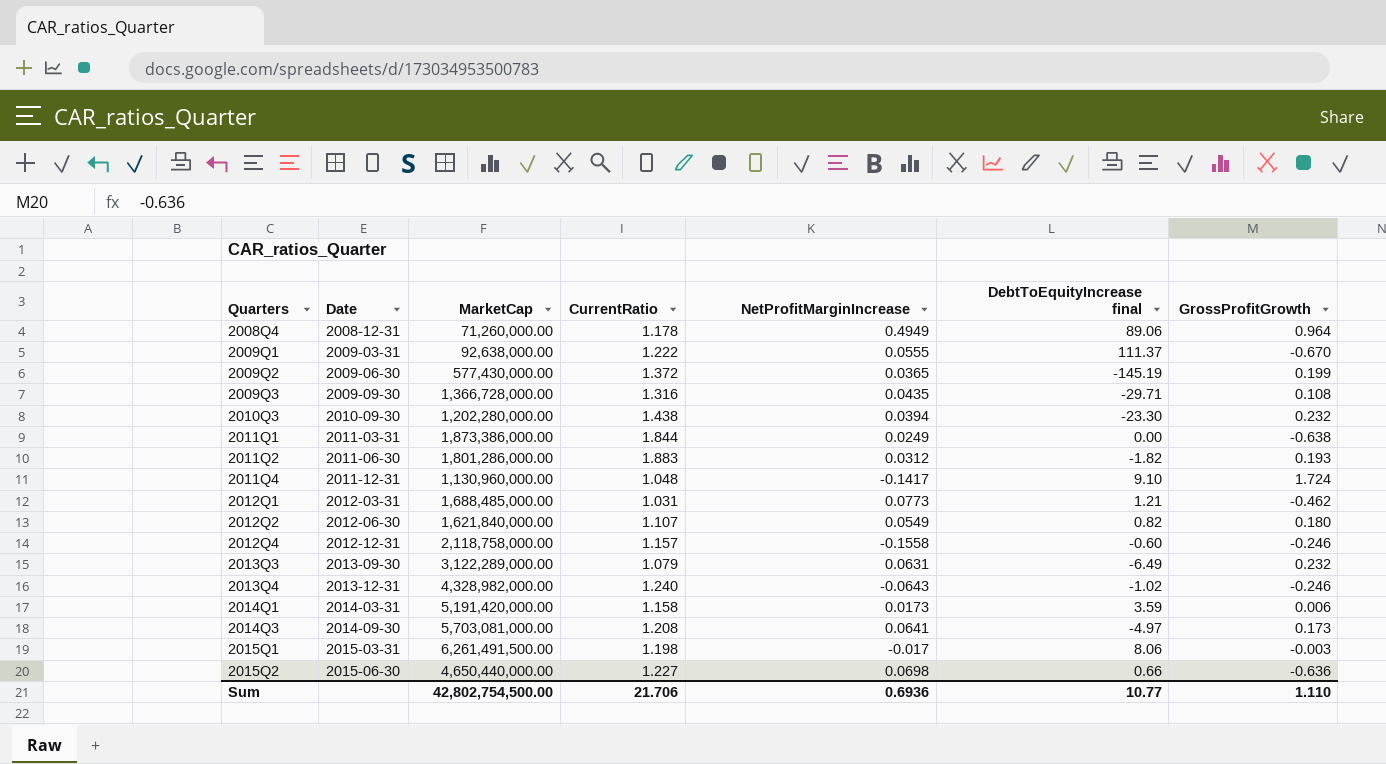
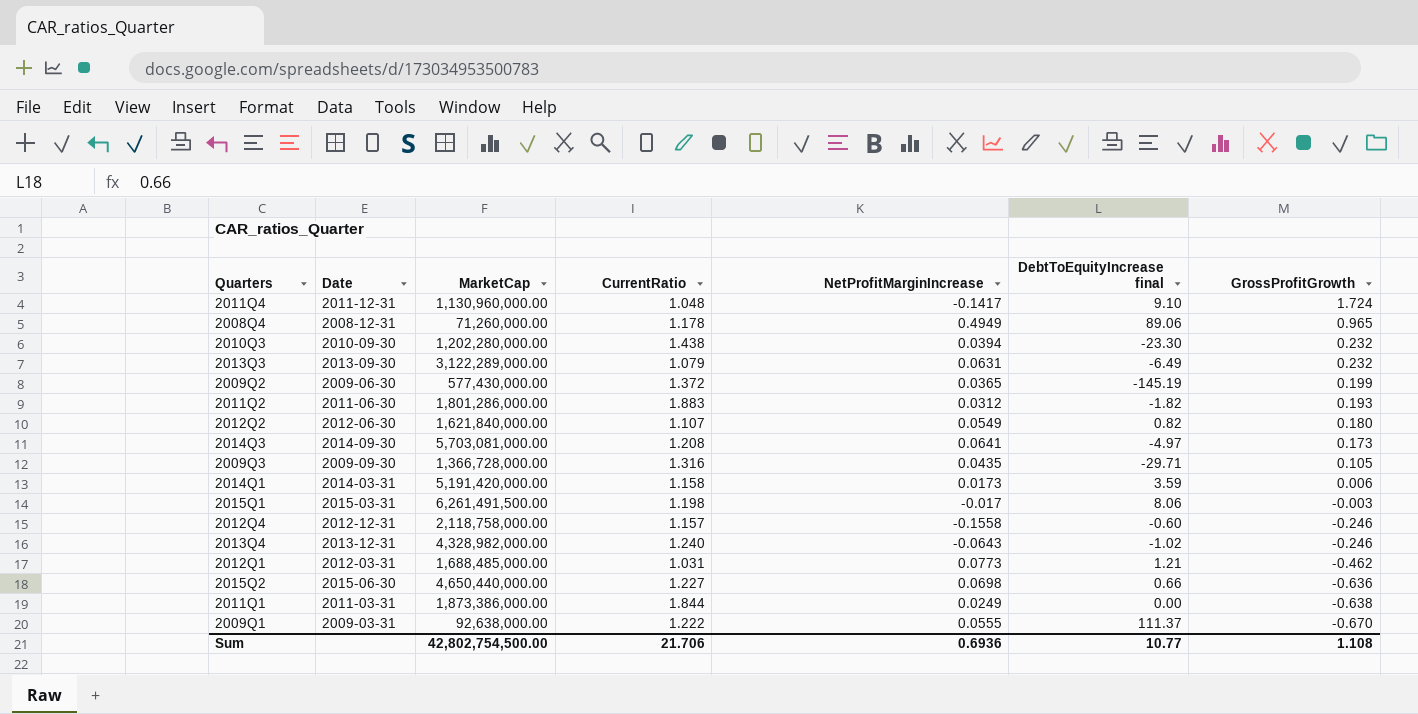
row order: Quarters ascending -> GrossProfitGrowth descending
2008Q4 | GrossProfitGrowth: 0.964 -> 0.965
2009Q3 | GrossProfitGrowth: 0.108 -> 0.105
Sum | GrossProfitGrowth: 1.110 -> 1.108

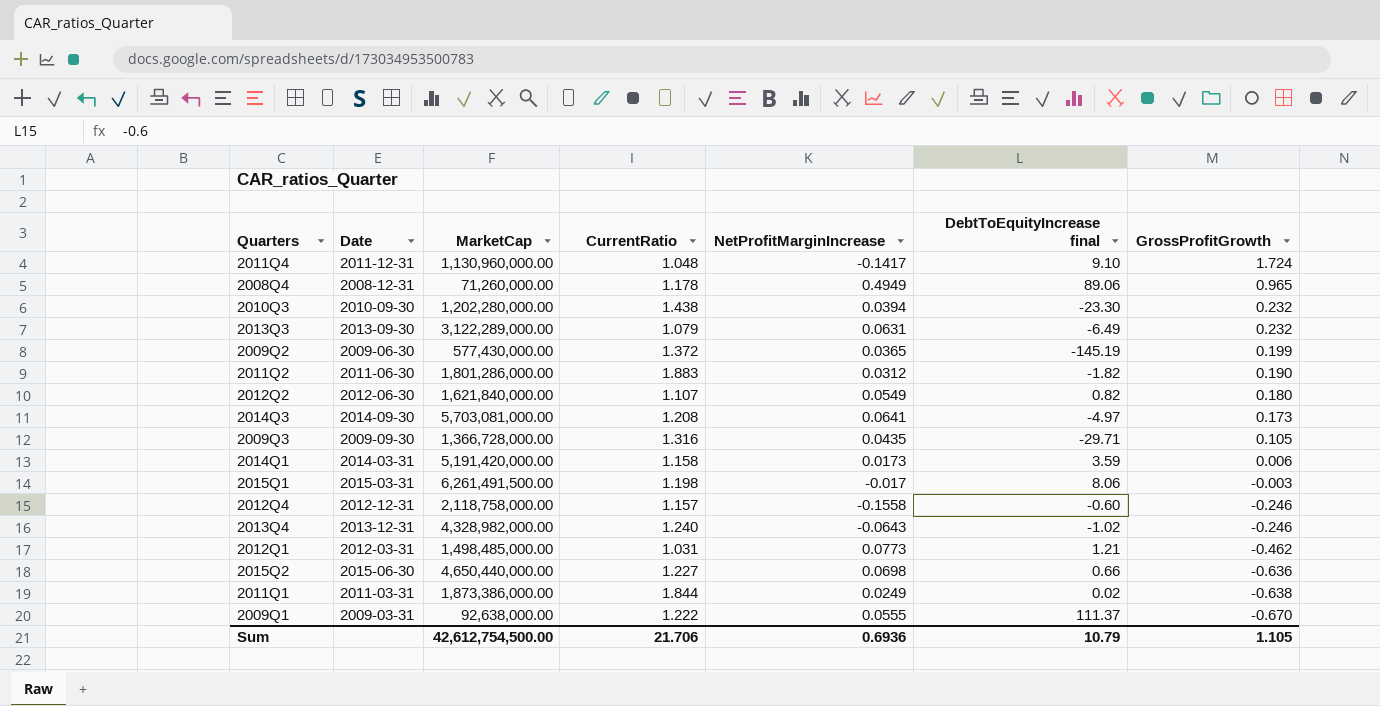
2011Q2 | GrossProfitGrowth: 0.193 -> 0.190
2012Q1 | MarketCap: 1,688,485,000.00 -> 1,498,485,000.00
2011Q1 | DebtToEquityIncrease final: 0.00 -> 0.02
Sum | MarketCap: 42,802,754,500.00 -> 42,612,754,500.00
Sum | DebtToEquityIncrease final: 10.77 -> 10.79
Sum | GrossProfitGrowth: 1.108 -> 1.105

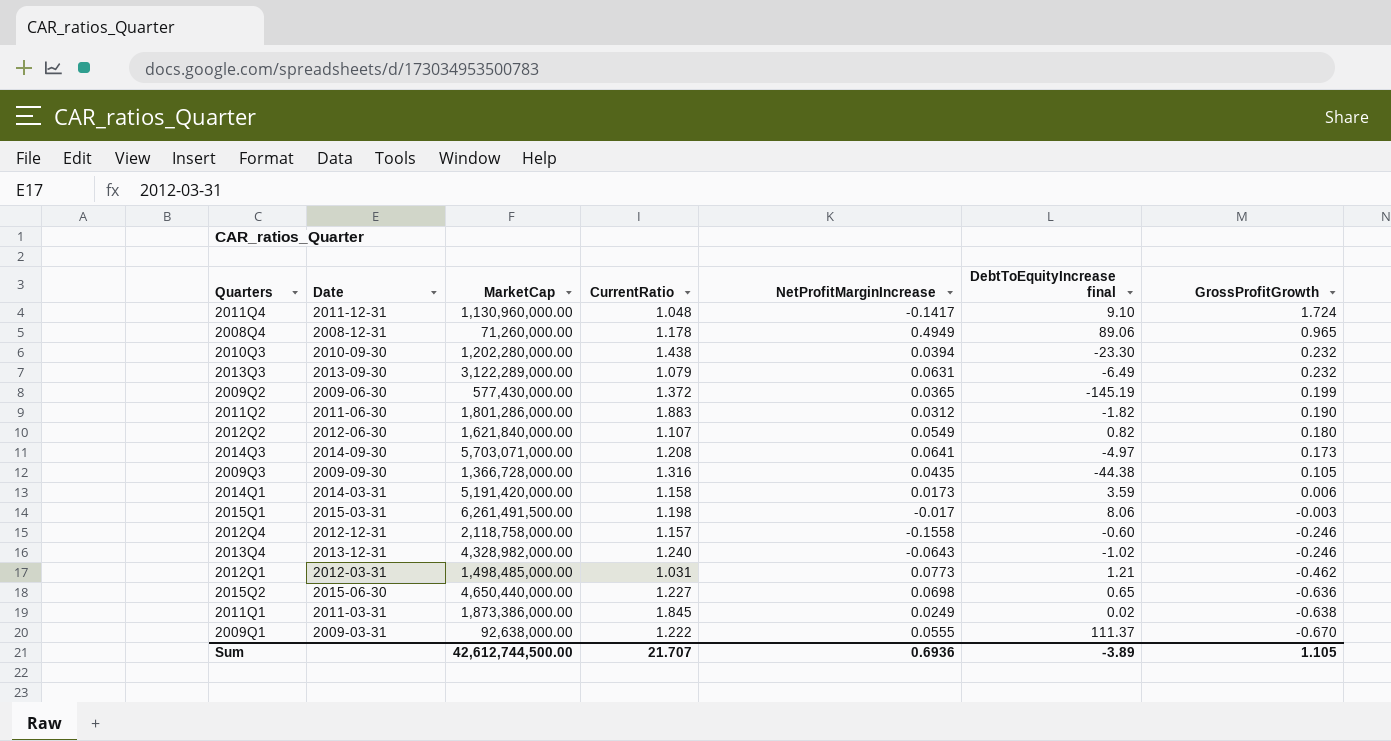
2014Q3 | MarketCap: 5,703,081,000.00 -> 5,703,071,000.00
2009Q3 | DebtToEquityIncrease final: -29.71 -> -44.38
2015Q2 | DebtToEquityIncrease final: 0.66 -> 0.65
2011Q1 | CurrentRatio: 1.844 -> 1.845
Sum | MarketCap: 42,612,754,500.00 -> 42,612,744,500.00
Sum | CurrentRatio: 21.706 -> 21.707
Sum | DebtToEquityIncrease final: 10.79 -> -3.89

